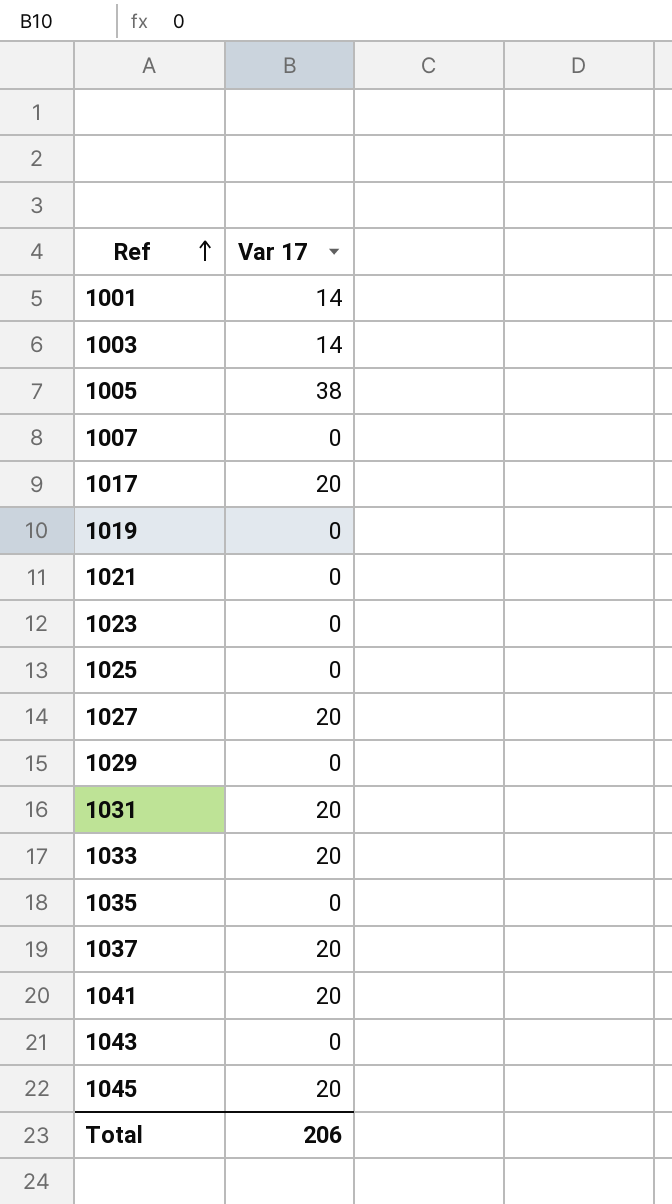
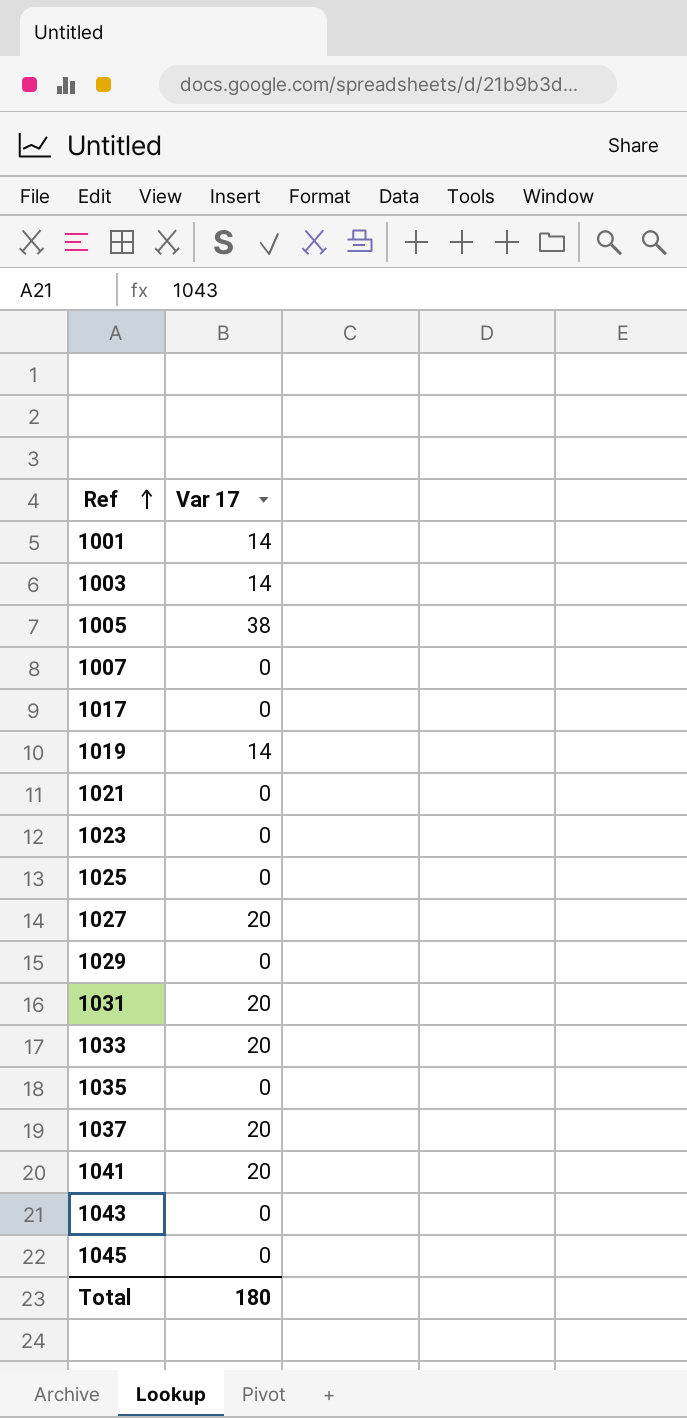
1017 | Var 17: 20 -> 0
1019 | Var 17: 0 -> 14
1045 | Var 17: 20 -> 0
Total | Var 17: 206 -> 180

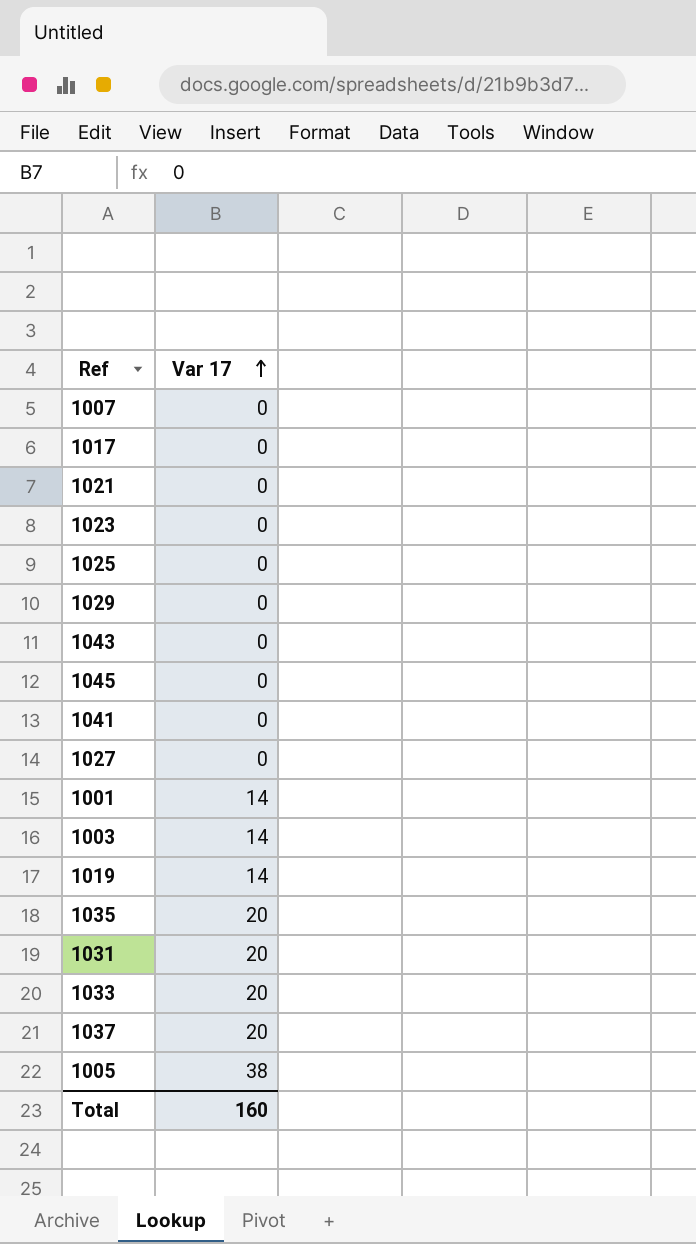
row order: Ref ascending -> Var 17 ascending
1041 | Var 17: 20 -> 0
1027 | Var 17: 20 -> 0
1035 | Var 17: 0 -> 20
Total | Var 17: 180 -> 160

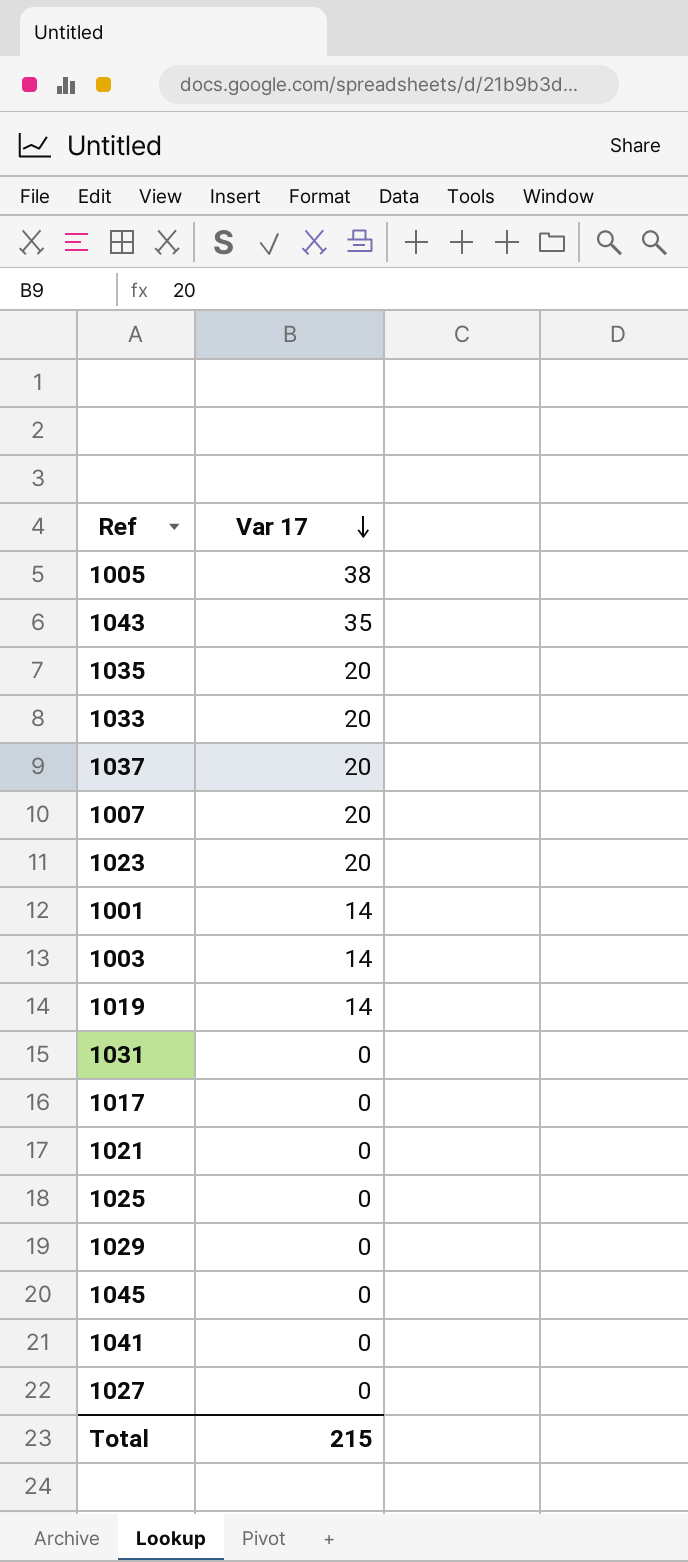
row order: Var 17 ascending -> Var 17 descending
1043 | Var 17: 0 -> 35
1007 | Var 17: 0 -> 20
1023 | Var 17: 0 -> 20
1031 | Var 17: 20 -> 0
Total | Var 17: 160 -> 215

